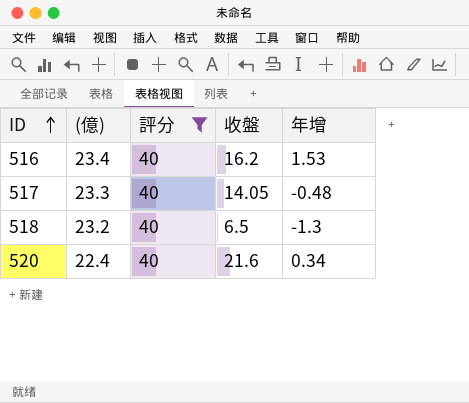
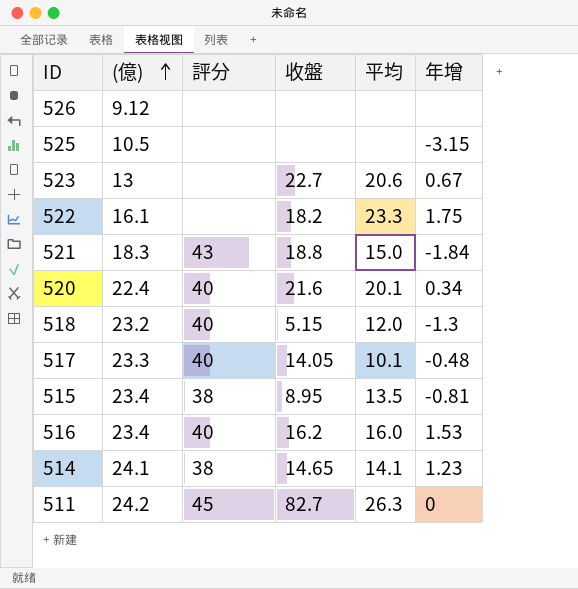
filter: 評分 = 40 -> none
row order: ID ascending -> (億) ascending
column 平均 | position: none -> 5
518 | 收盤: 6.5 -> 5.15

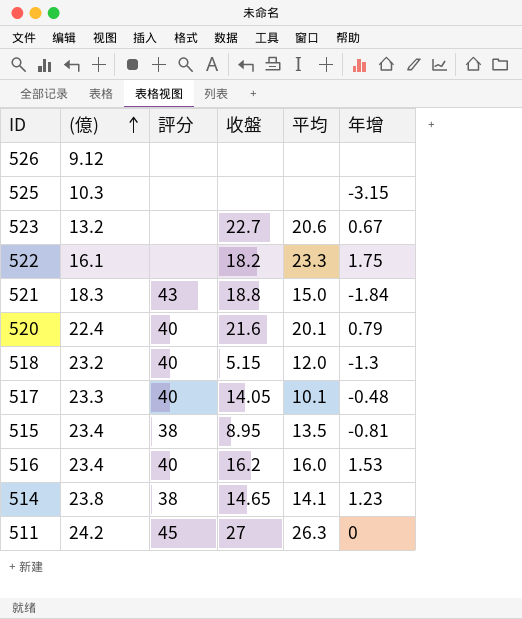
525 | (億): 10.5 -> 10.3
523 | (億): 13 -> 13.2
520 | 年增: 0.34 -> 0.79
514 | (億): 24.1 -> 23.8
511 | 收盤: 82.7 -> 27

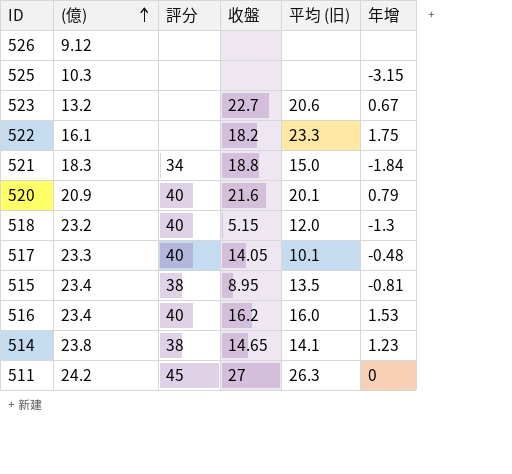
column name: 平均 -> 平均 (旧)
521 | 評分: 43 -> 34
520 | (億): 22.4 -> 20.9

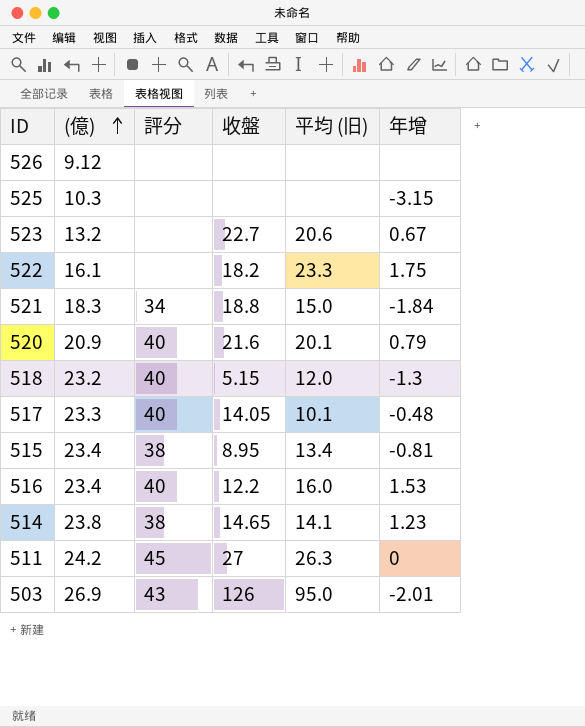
515 | 平均 (旧): 13.5 -> 13.4
516 | 收盤: 16.2 -> 12.2
row 503: none -> 26.9 | 43 | 126 | 95.0 | -2.01

